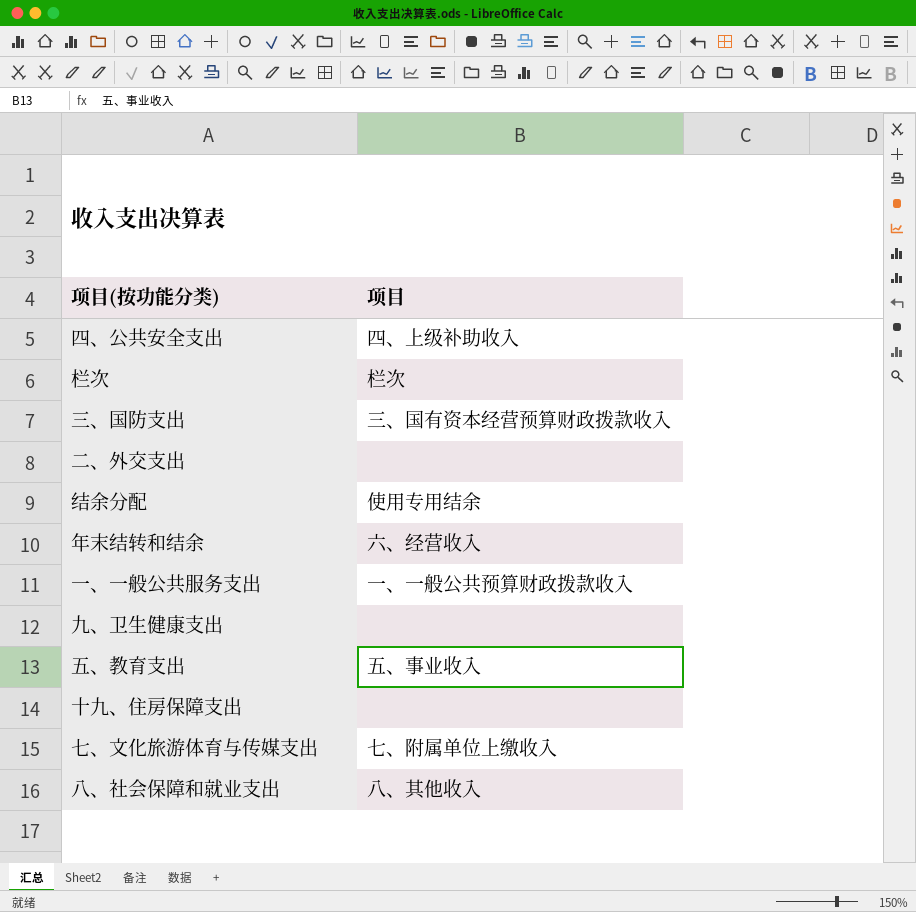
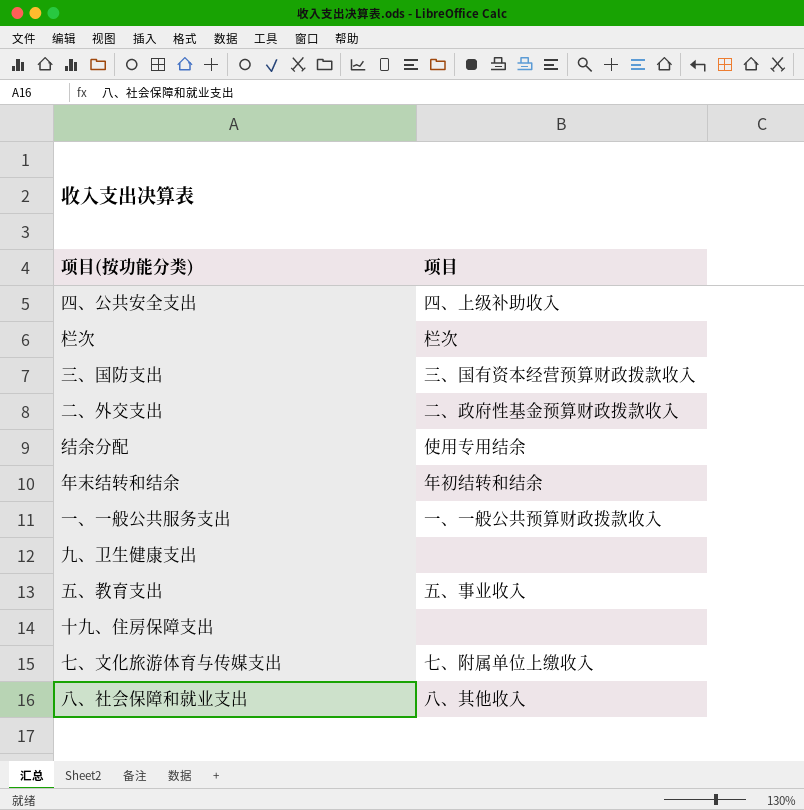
二、外交支出 | 项目: none -> 二、政府性基金预算财政拨款收入
年末结转和结余 | 项目: 六、经营收入 -> 年初结转和结余

